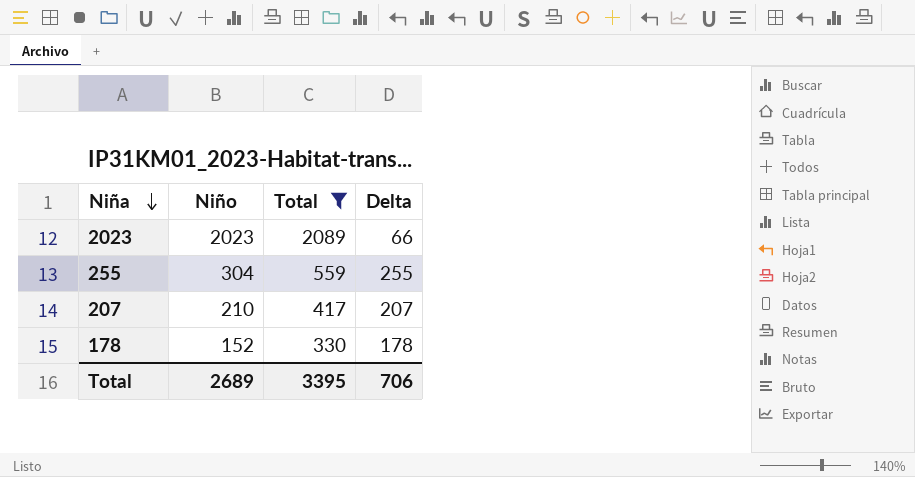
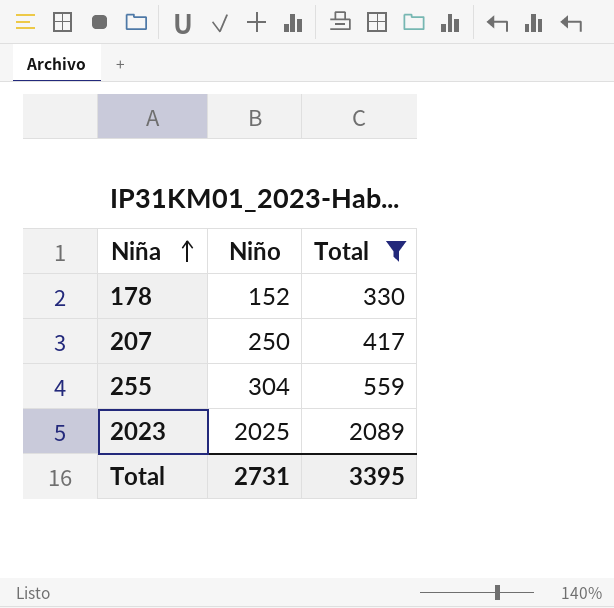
row order: Niña descending -> Niña ascending
column Delta | formula: [Total] - [Niño] -> none
207 | Niño: 210 -> 250
2023 | Niño: 2023 -> 2025
Total | Niño: 2689 -> 2731

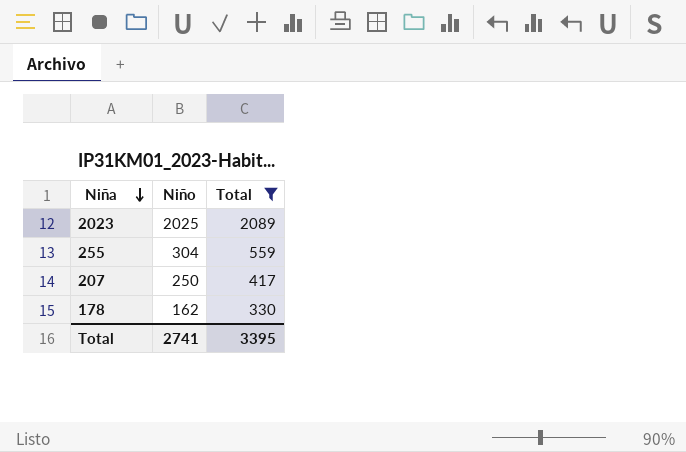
row order: Niña ascending -> Niña descending
178 | Niño: 152 -> 162
Total | Niño: 2731 -> 2741

